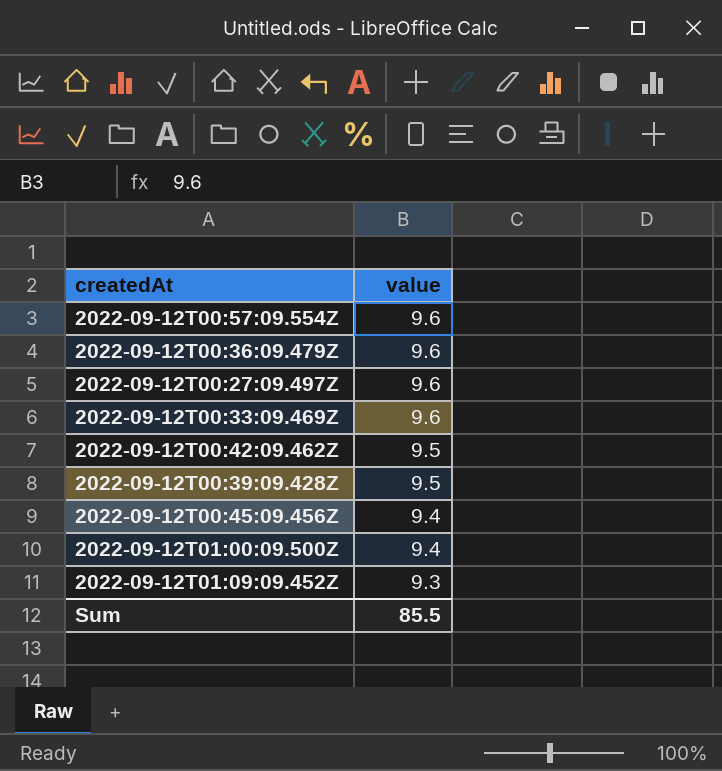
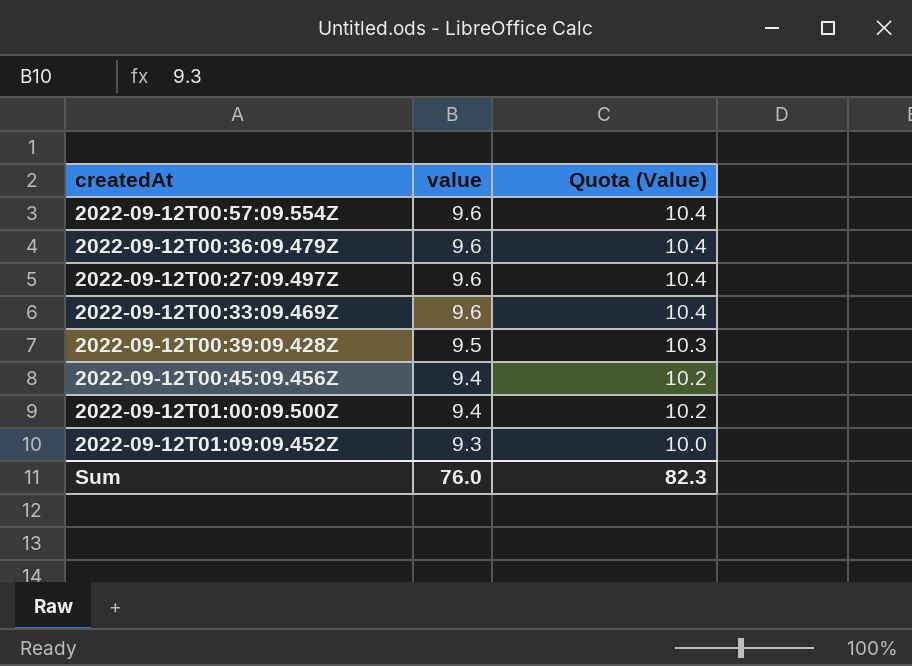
column Quota (Value) | formula: none -> [value] * 1.08
row 2022-09-12T00:42:09.462Z: 9.5 -> none
Sum | value: 85.5 -> 76.0

